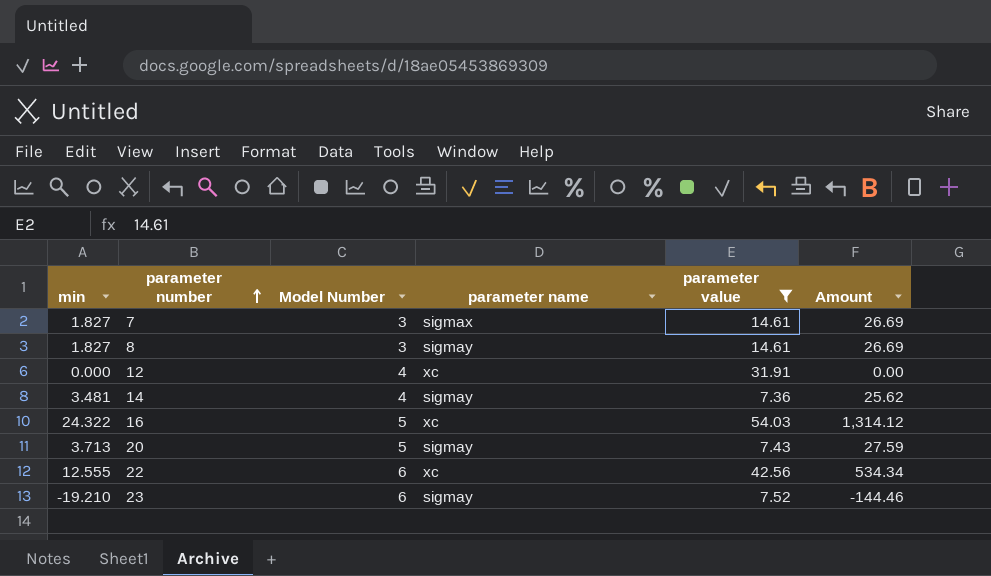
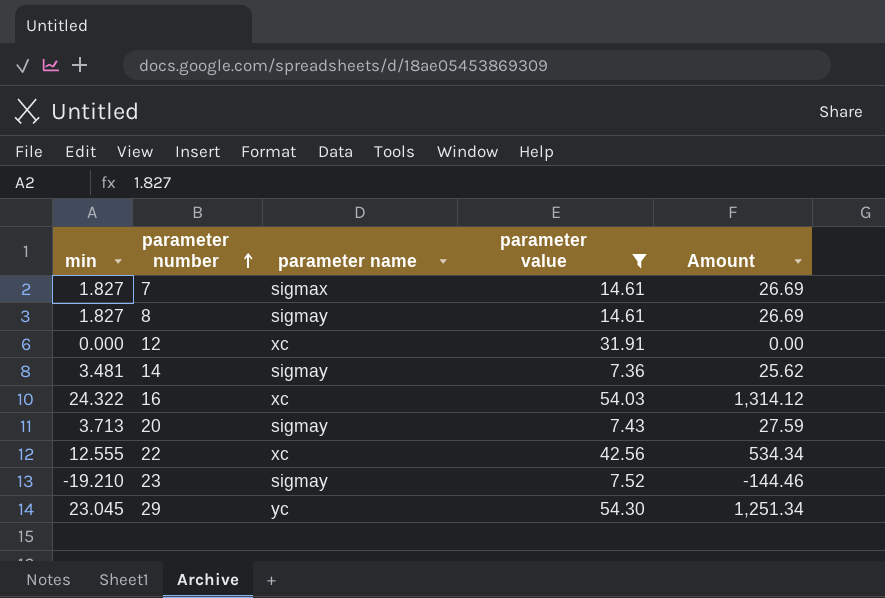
column Model Number | position: 3 -> none
row 29: none -> 23.045 | yc | 54.30 | 1,251.34

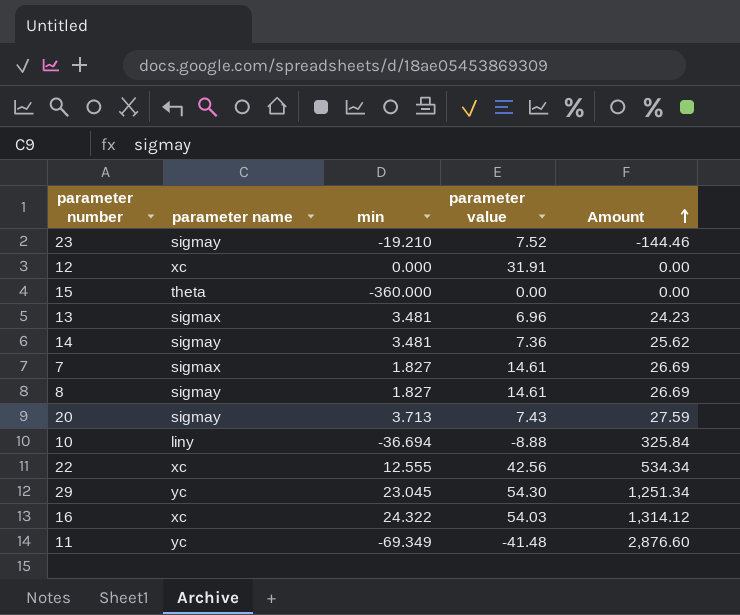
filter: parameter value >= 7.36 -> none
row order: parameter number ascending -> Amount ascending
column min | position: 1 -> 3

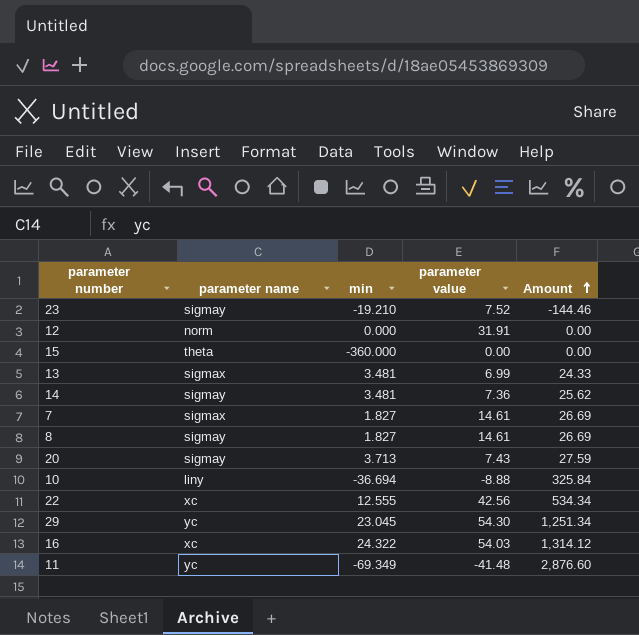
12 | parameter name: xc -> norm
13 | parameter value: 6.96 -> 6.99
13 | Amount: 24.23 -> 24.33

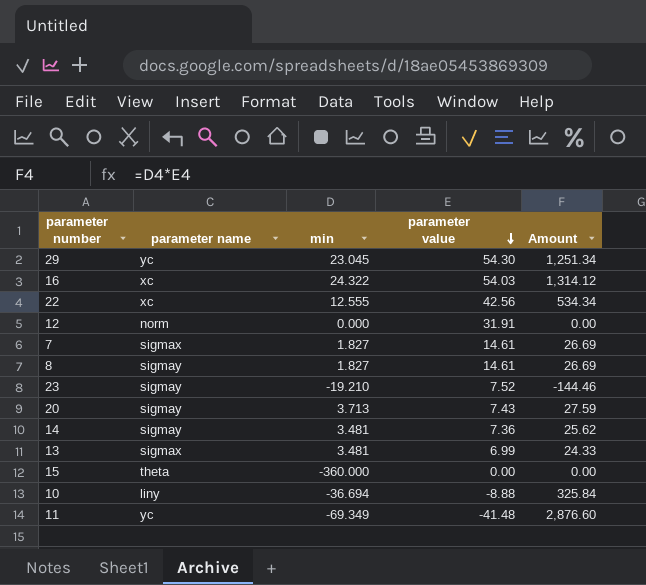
row order: Amount ascending -> parameter value descending

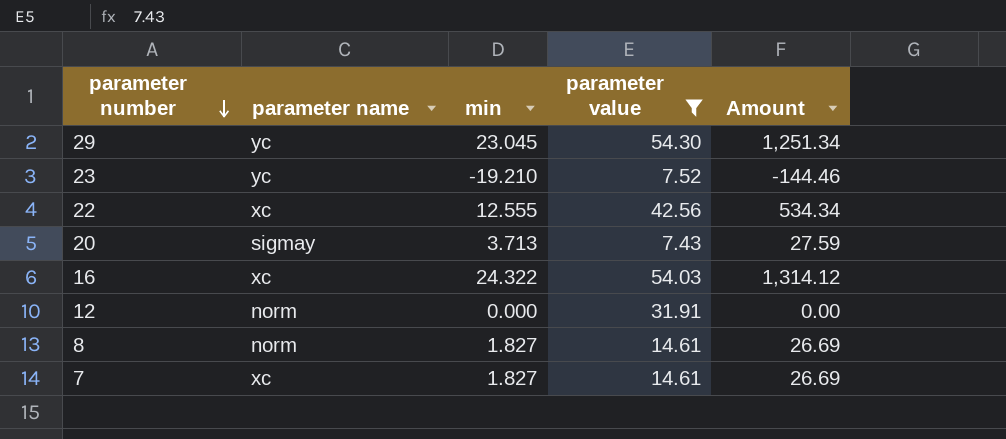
filter: none -> parameter value >= 7.43
row order: parameter value descending -> parameter number descending
23 | parameter name: sigmay -> yc
8 | parameter name: sigmay -> norm
7 | parameter name: sigmax -> xc

